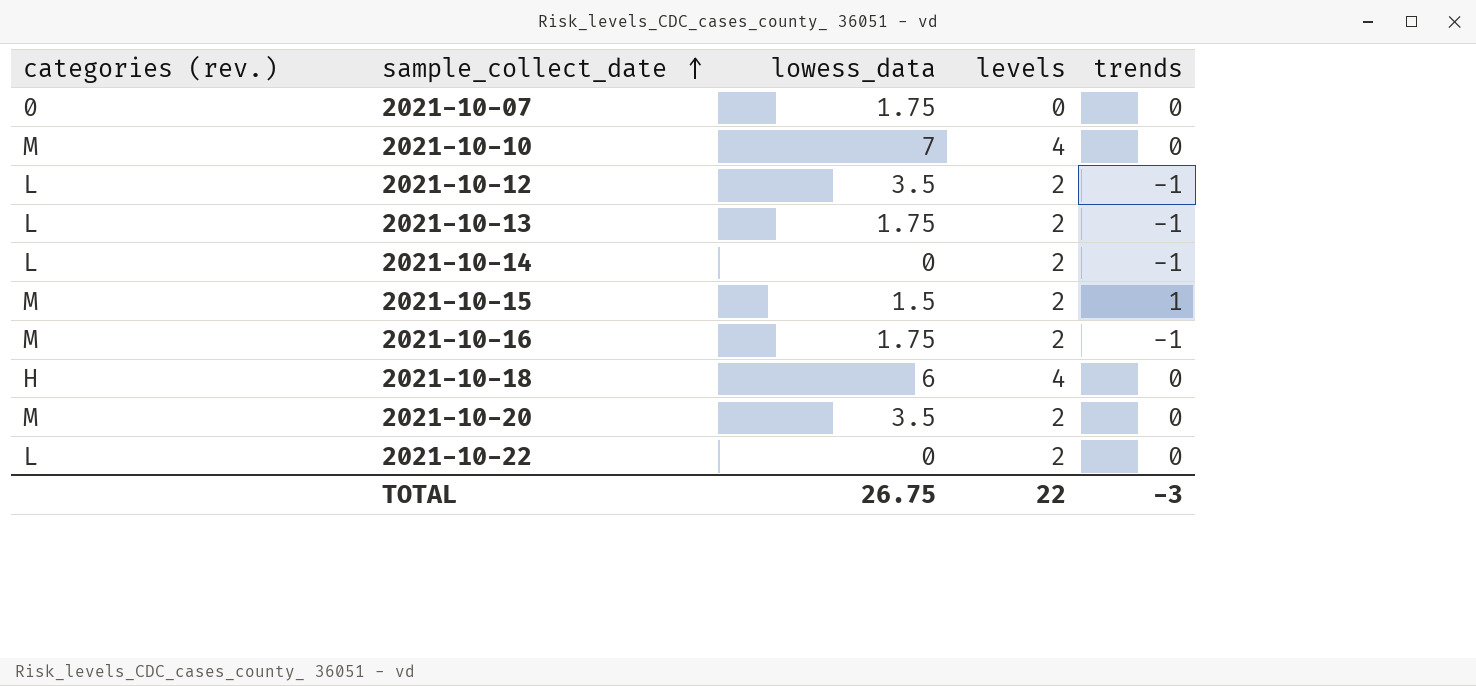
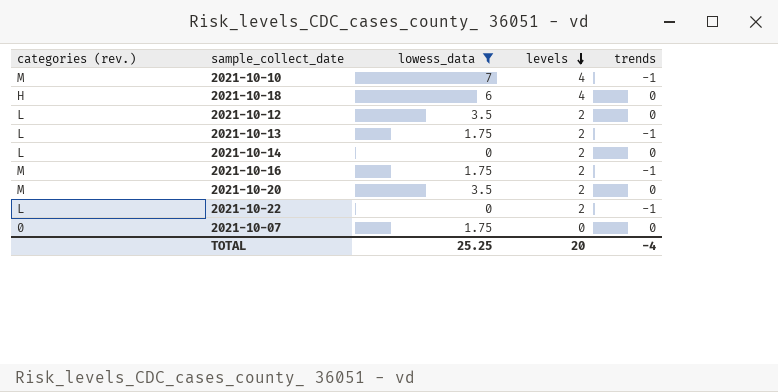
filter: none -> lowess_data != 1.5
row order: sample_collect_date ascending -> levels descending
2021-10-10 | trends: 0 -> -1
2021-10-12 | trends: -1 -> 0
2021-10-14 | trends: -1 -> 0
2021-10-22 | trends: 0 -> -1
TOTAL | lowess_data: 26.75 -> 25.25
TOTAL | levels: 22 -> 20
TOTAL | trends: -3 -> -4

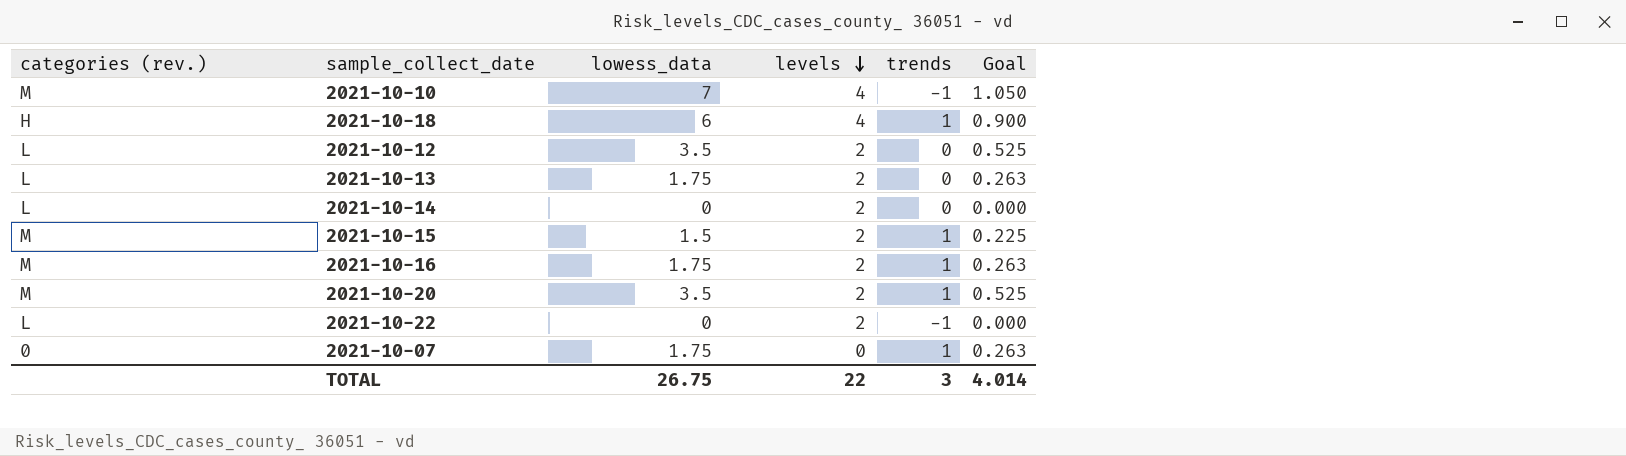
filter: lowess_data != 1.5 -> none
column Goal | formula: none -> [lowess_data] * 0.15
2021-10-18 | trends: 0 -> 1
2021-10-13 | trends: -1 -> 0
2021-10-16 | trends: -1 -> 1
2021-10-20 | trends: 0 -> 1
2021-10-07 | trends: 0 -> 1
TOTAL | lowess_data: 25.25 -> 26.75
TOTAL | levels: 20 -> 22
TOTAL | trends: -4 -> 3

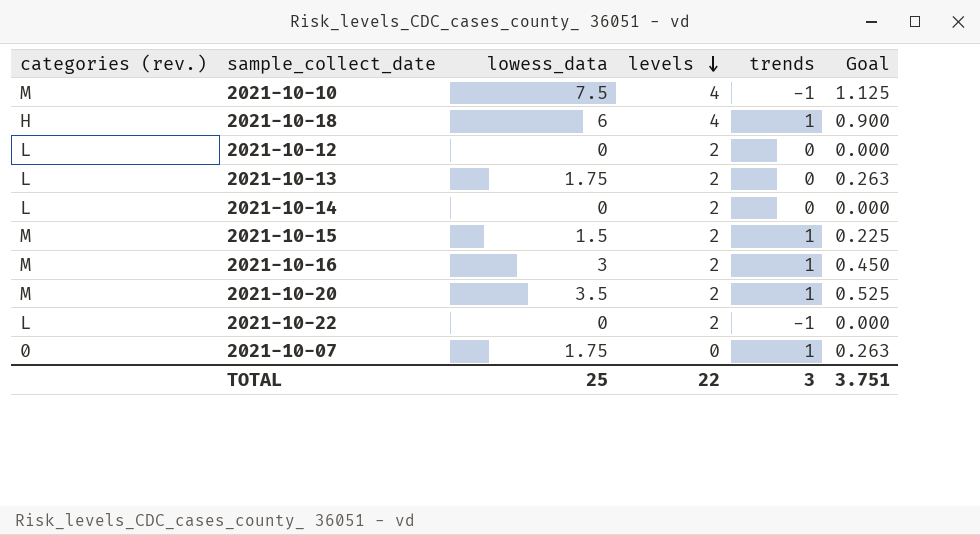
2021-10-10 | lowess_data: 7 -> 7.5
2021-10-10 | Goal: 1.050 -> 1.125
2021-10-12 | lowess_data: 3.5 -> 0
2021-10-12 | Goal: 0.525 -> 0.000
2021-10-16 | lowess_data: 1.75 -> 3
2021-10-16 | Goal: 0.263 -> 0.450
TOTAL | lowess_data: 26.75 -> 25
TOTAL | Goal: 4.014 -> 3.751

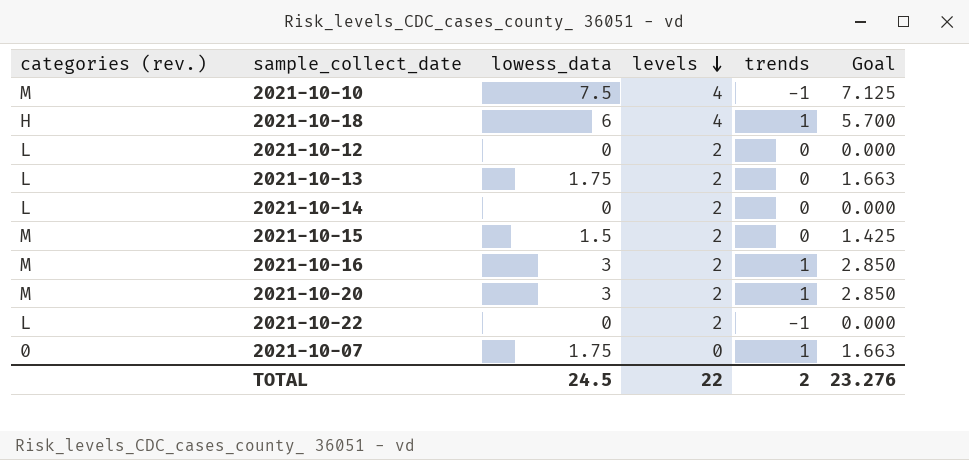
column Goal | formula: [lowess_data] * 0.15 -> [lowess_data] * 0.95
2021-10-15 | trends: 1 -> 0
2021-10-20 | lowess_data: 3.5 -> 3
TOTAL | lowess_data: 25 -> 24.5
TOTAL | trends: 3 -> 2
TOTAL | Goal: 3.751 -> 23.276

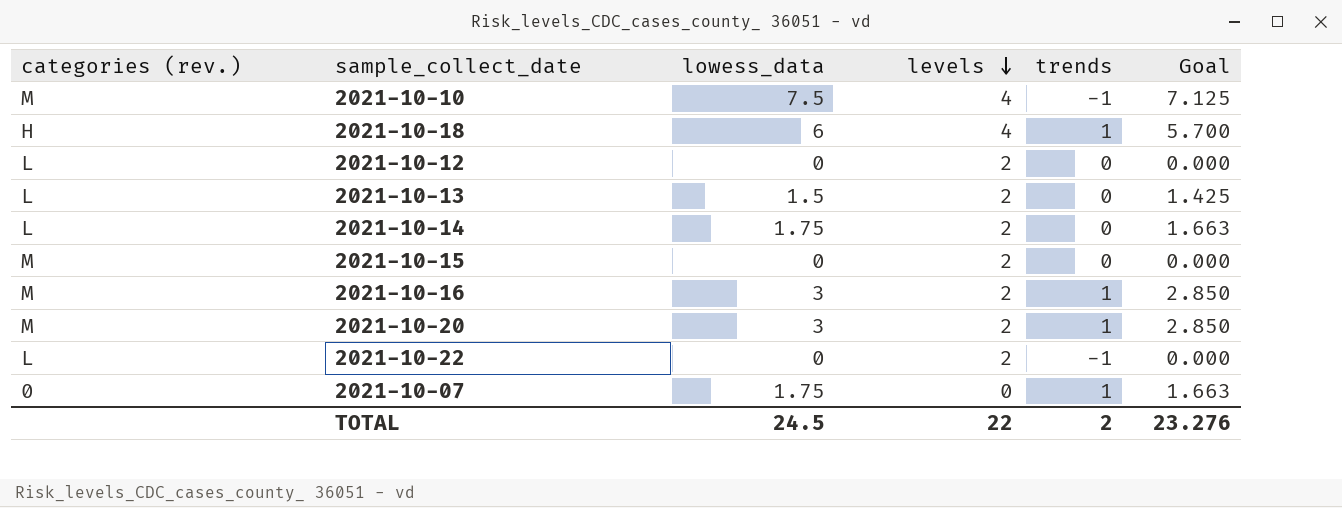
2021-10-13 | lowess_data: 1.75 -> 1.5
2021-10-13 | Goal: 1.663 -> 1.425
2021-10-14 | lowess_data: 0 -> 1.75
2021-10-14 | Goal: 0.000 -> 1.663
2021-10-15 | lowess_data: 1.5 -> 0
2021-10-15 | Goal: 1.425 -> 0.000

